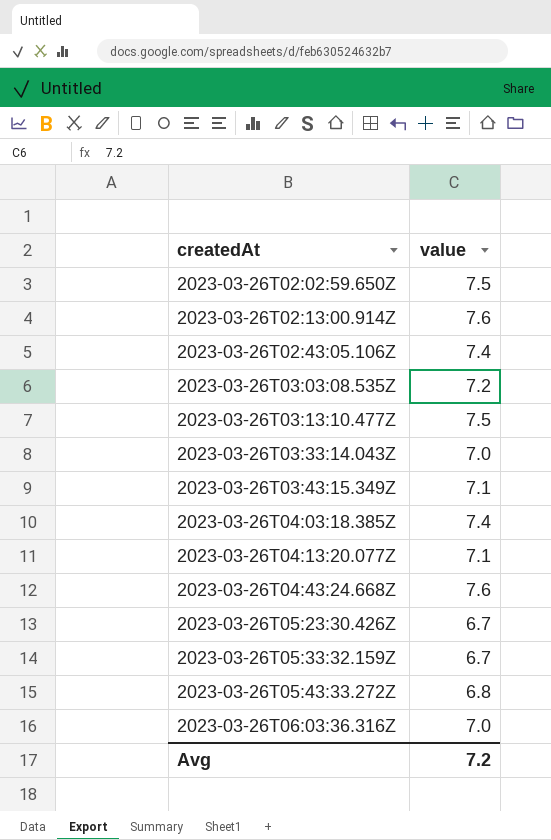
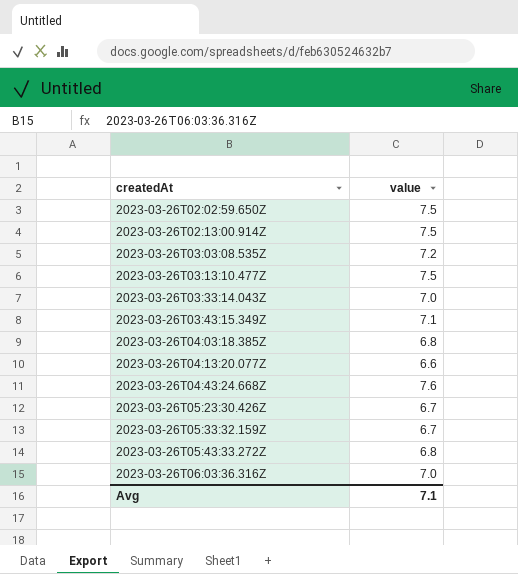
row 2023-03-26T02:43:05.106Z: 7.4 -> none
2023-03-26T02:13:00.914Z | value: 7.6 -> 7.5
2023-03-26T04:03:18.385Z | value: 7.4 -> 6.8
2023-03-26T04:13:20.077Z | value: 7.1 -> 6.6
Avg | value: 7.2 -> 7.1

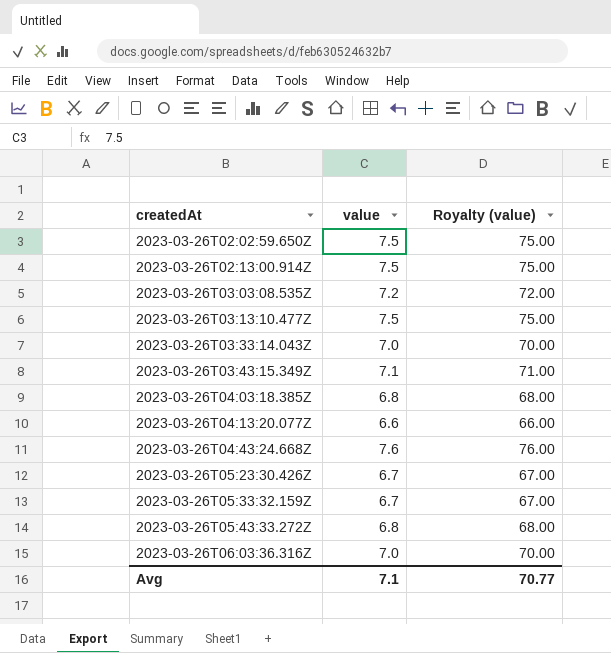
column Royalty (value) | formula: none -> [value] * 10

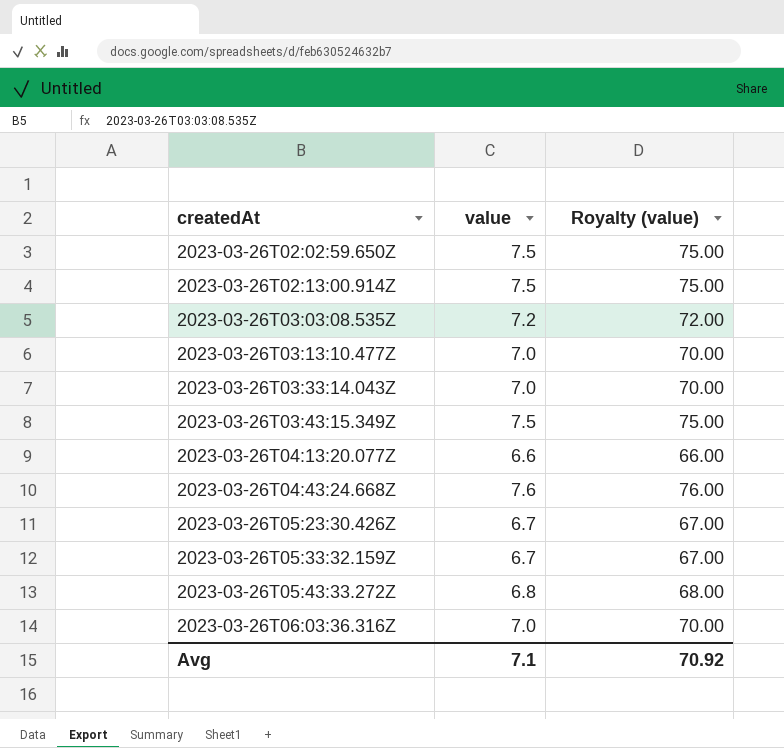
row 2023-03-26T04:03:18.385Z: 6.8 | 68.00 -> none
2023-03-26T03:13:10.477Z | value: 7.5 -> 7.0
2023-03-26T03:13:10.477Z | Royalty (value): 75.00 -> 70.00
2023-03-26T03:43:15.349Z | value: 7.1 -> 7.5
2023-03-26T03:43:15.349Z | Royalty (value): 71.00 -> 75.00
Avg | Royalty (value): 70.77 -> 70.92

